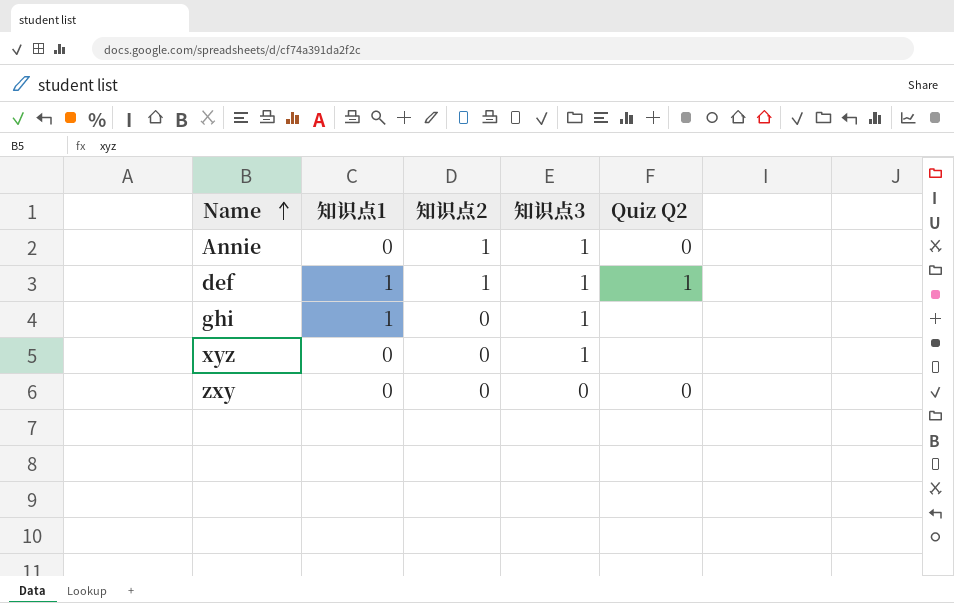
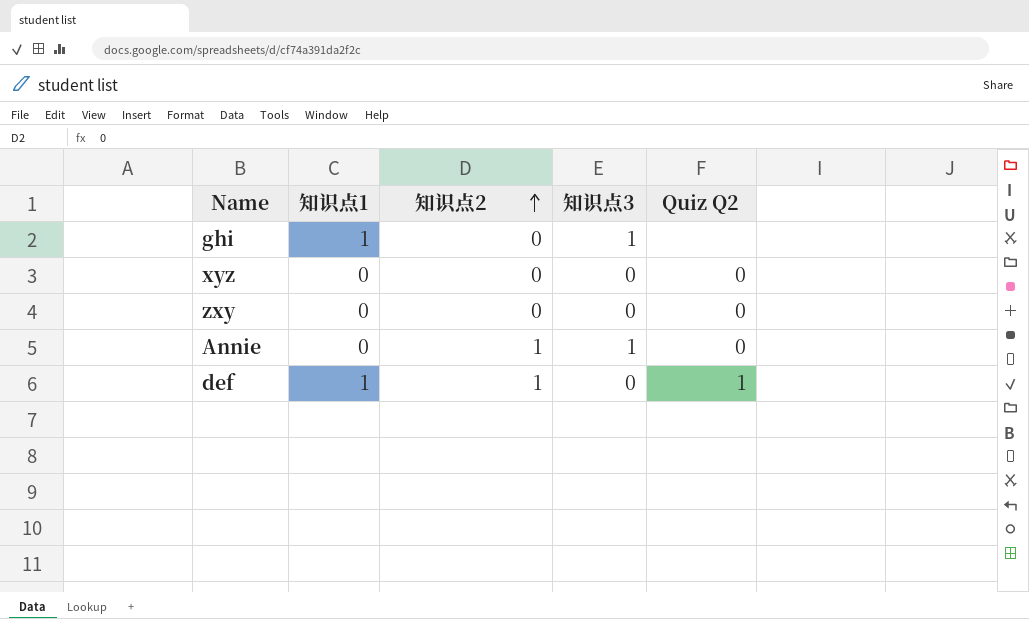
row order: Name ascending -> 知识点2 ascending
xyz | 知识点3: 1 -> 0
xyz | Quiz Q2: none -> 0
def | 知识点3: 1 -> 0

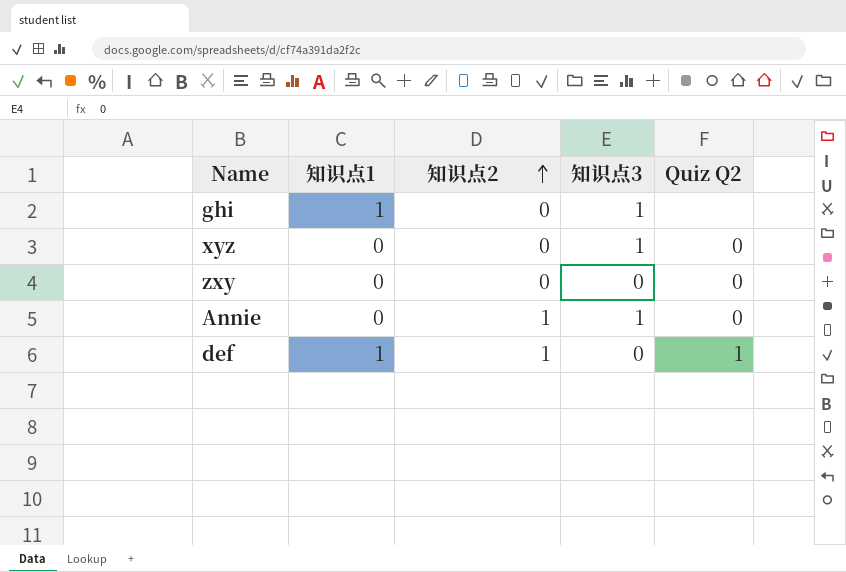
xyz | 知识点3: 0 -> 1

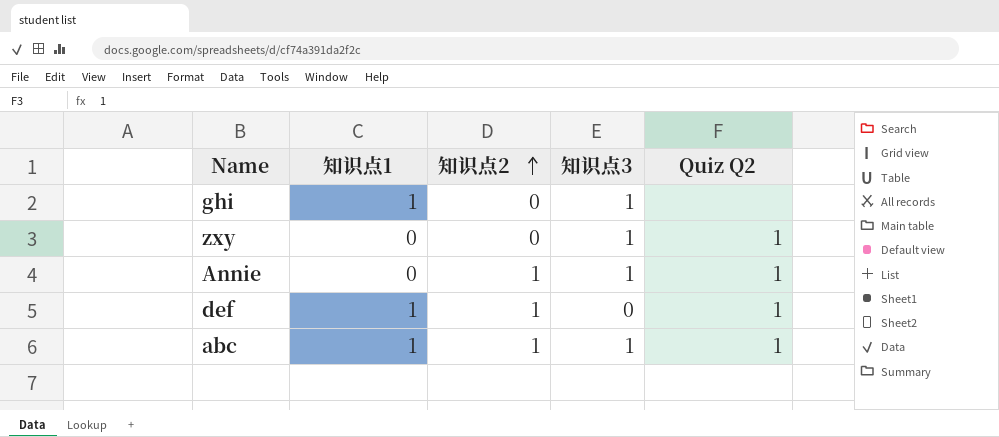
row xyz: 0 | 0 | 1 | 0 -> none
zxy | 知识点3: 0 -> 1
zxy | Quiz Q2: 0 -> 1
Annie | Quiz Q2: 0 -> 1
row abc: none -> 1 | 1 | 1 | 1

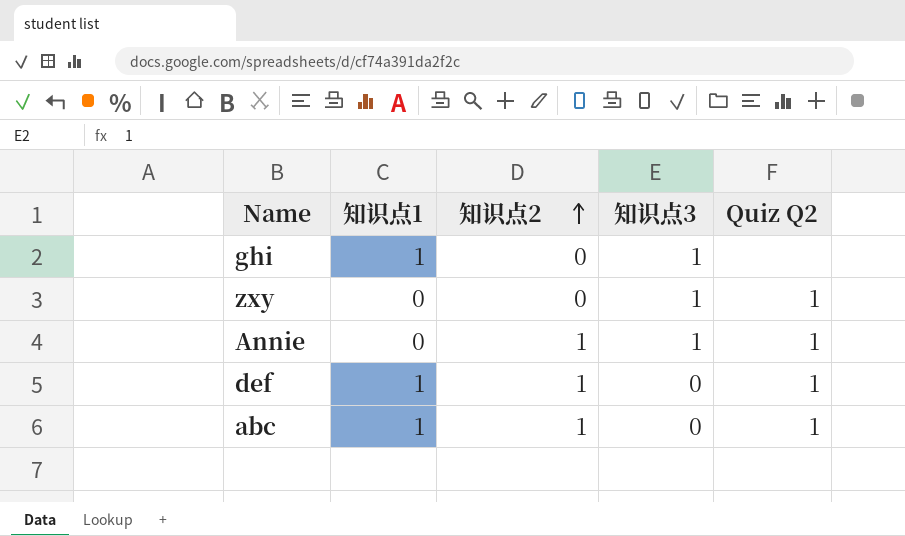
abc | 知识点3: 1 -> 0

